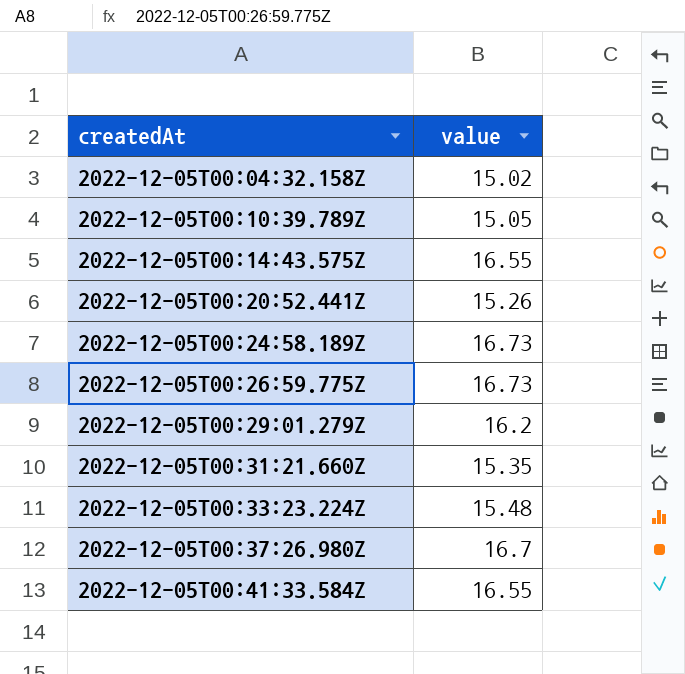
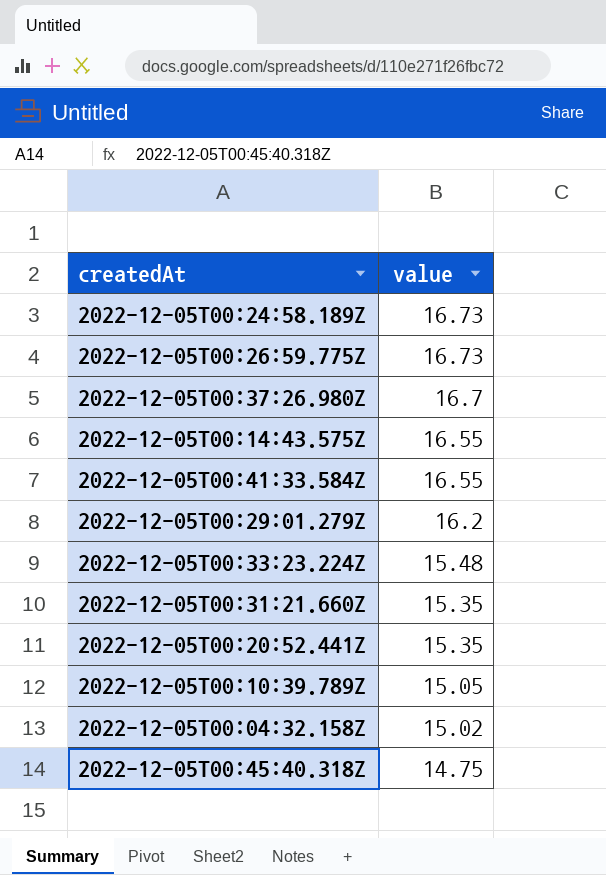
row order: createdAt ascending -> value descending
2022-12-05T00:20:52.441Z | value: 15.26 -> 15.35
row 2022-12-05T00:45:40.318Z: none -> 14.75

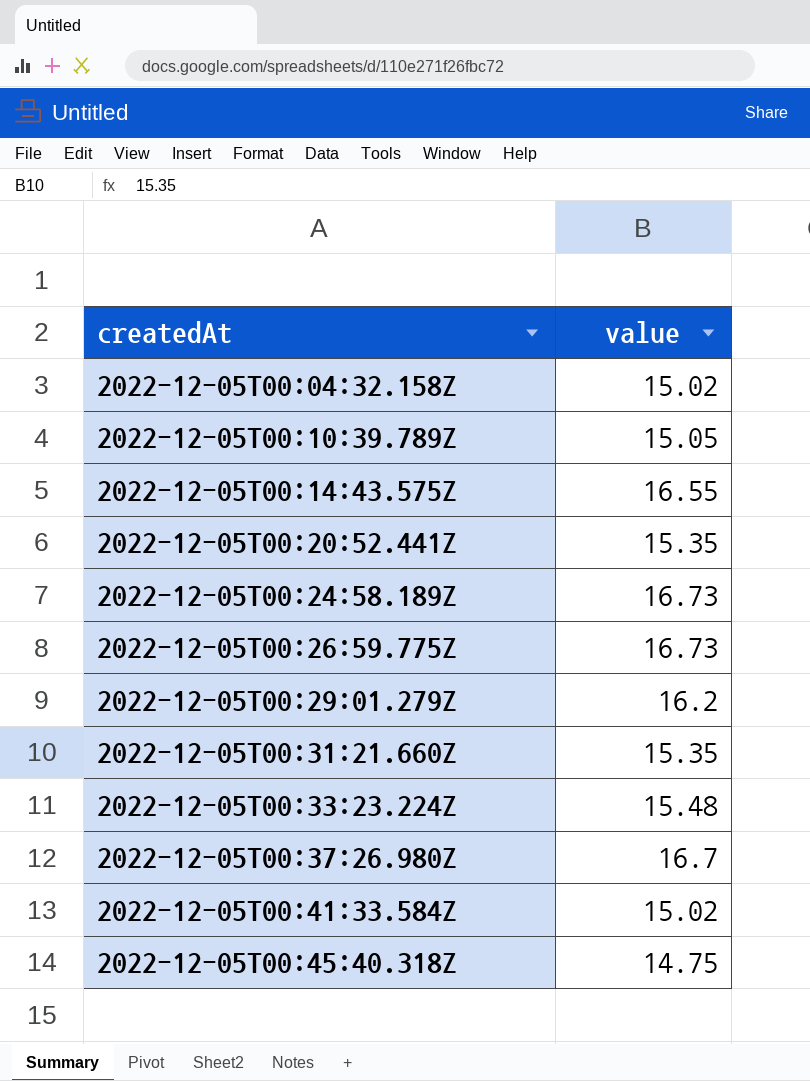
row order: value descending -> createdAt ascending
2022-12-05T00:41:33.584Z | value: 16.55 -> 15.02

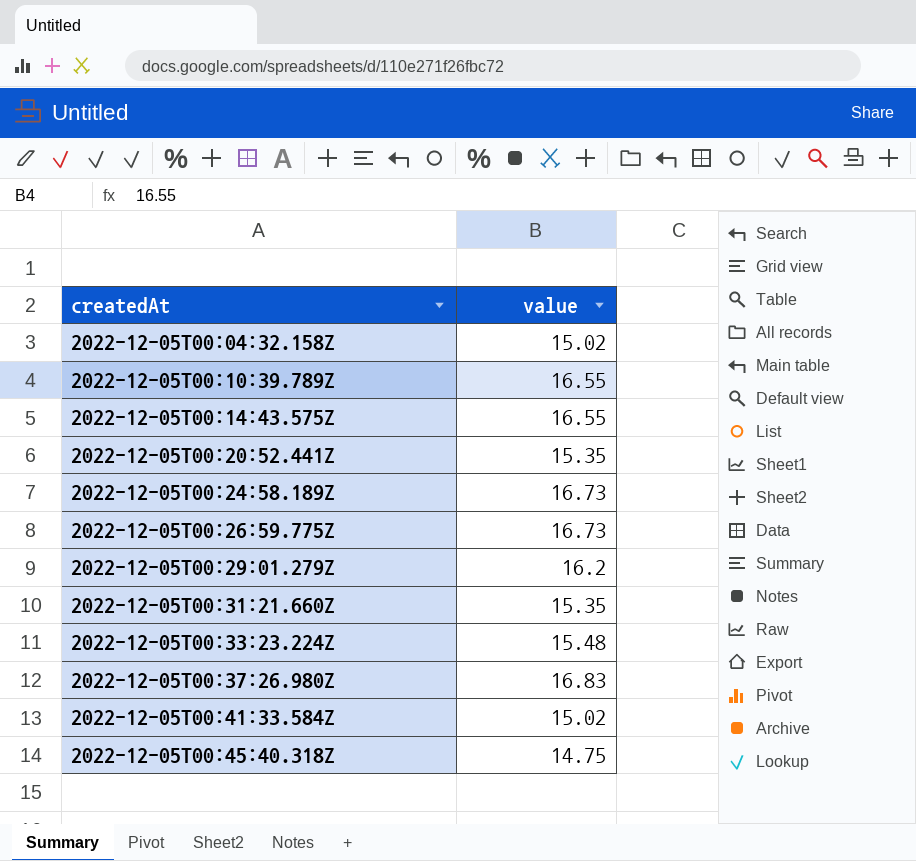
2022-12-05T00:10:39.789Z | value: 15.05 -> 16.55
2022-12-05T00:37:26.980Z | value: 16.7 -> 16.83

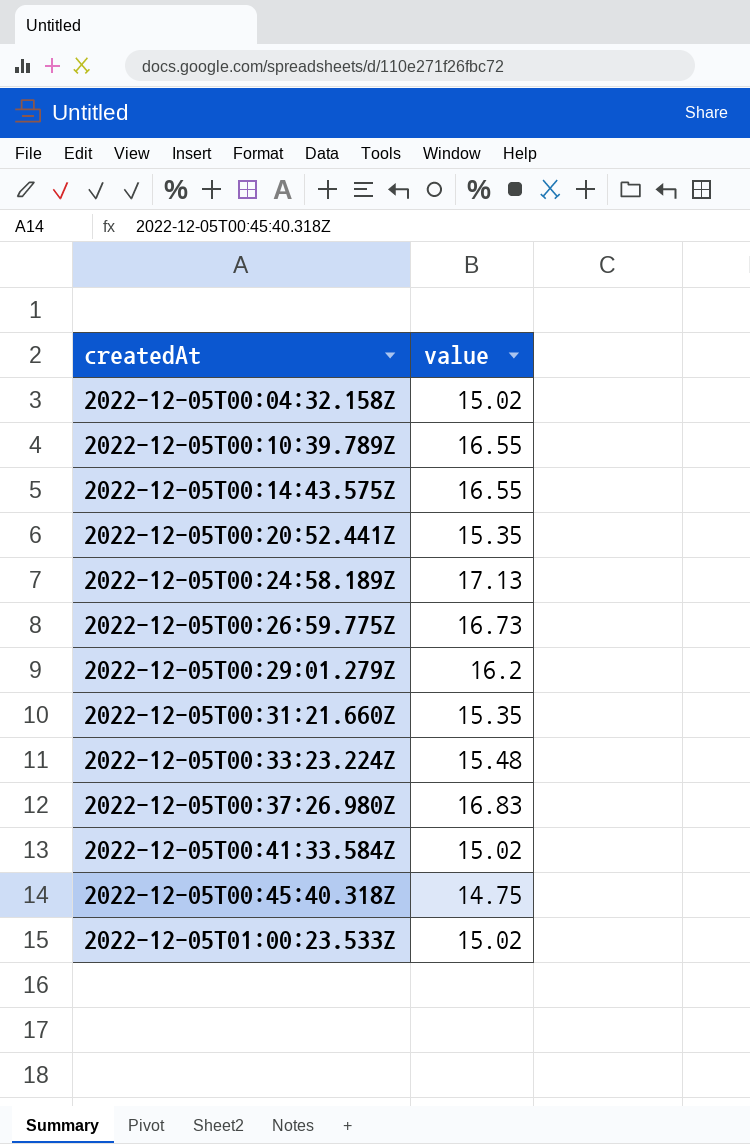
2022-12-05T00:24:58.189Z | value: 16.73 -> 17.13
row 2022-12-05T01:00:23.533Z: none -> 15.02

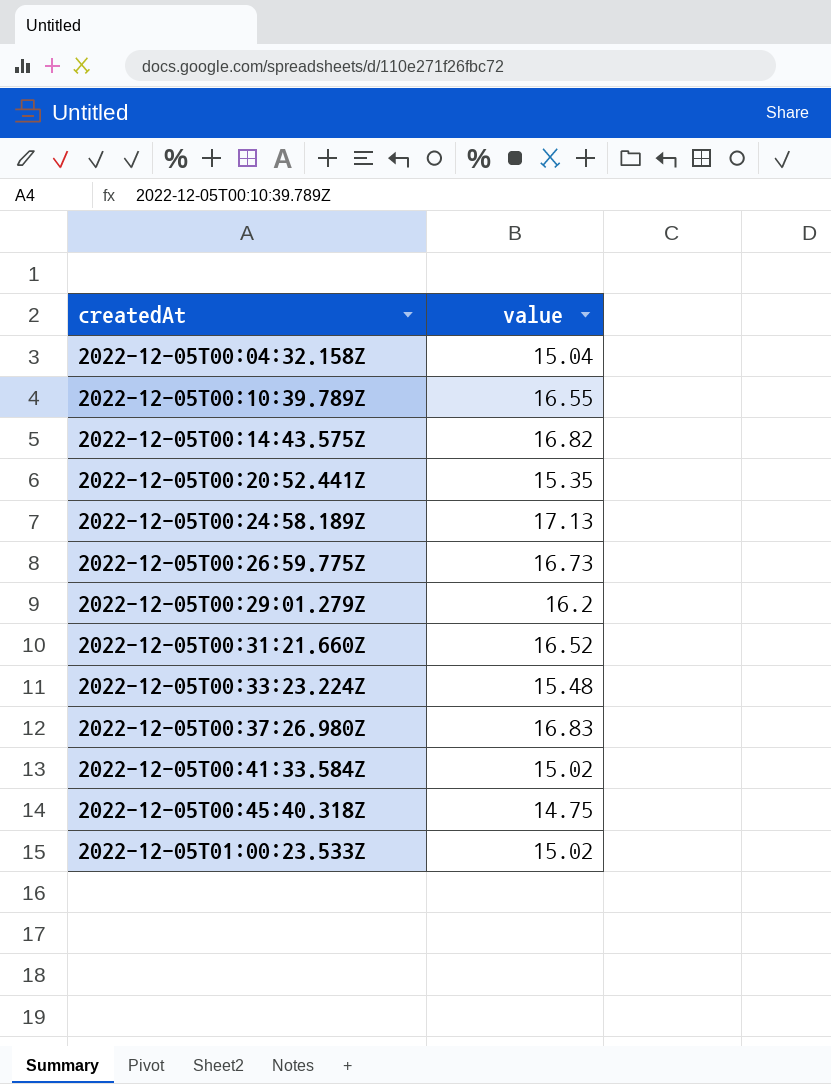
2022-12-05T00:04:32.158Z | value: 15.02 -> 15.04
2022-12-05T00:14:43.575Z | value: 16.55 -> 16.82
2022-12-05T00:31:21.660Z | value: 15.35 -> 16.52

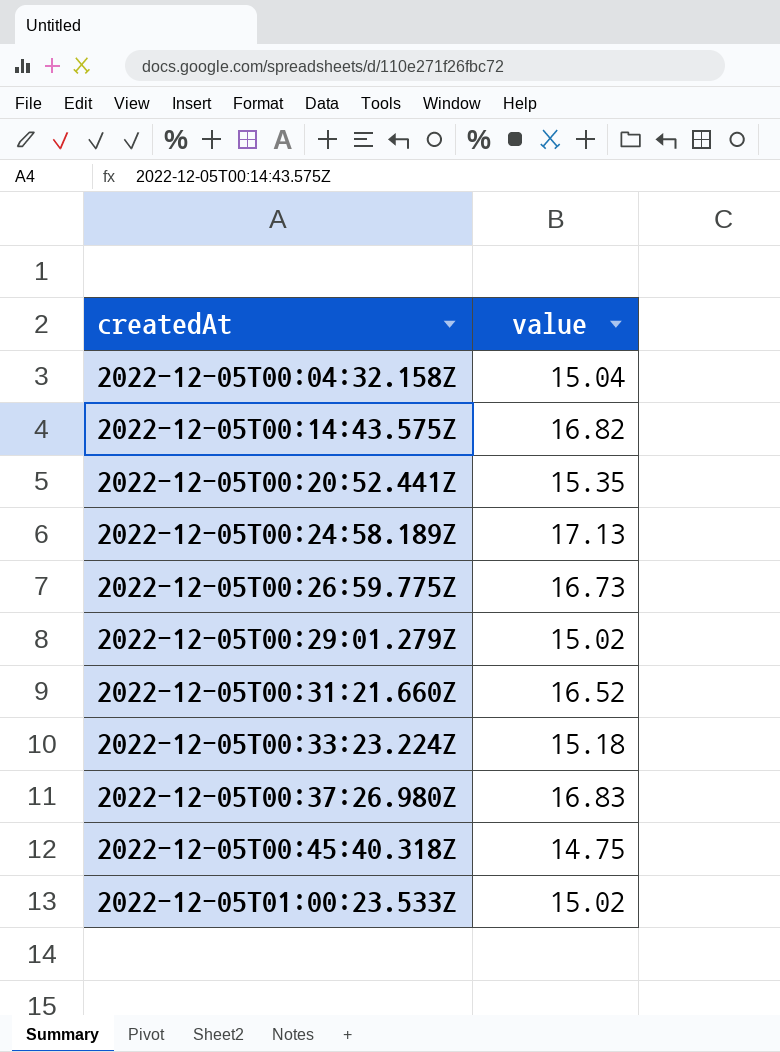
row 2022-12-05T00:10:39.789Z: 16.55 -> none
row 2022-12-05T00:41:33.584Z: 15.02 -> none
2022-12-05T00:29:01.279Z | value: 16.2 -> 15.02
2022-12-05T00:33:23.224Z | value: 15.48 -> 15.18

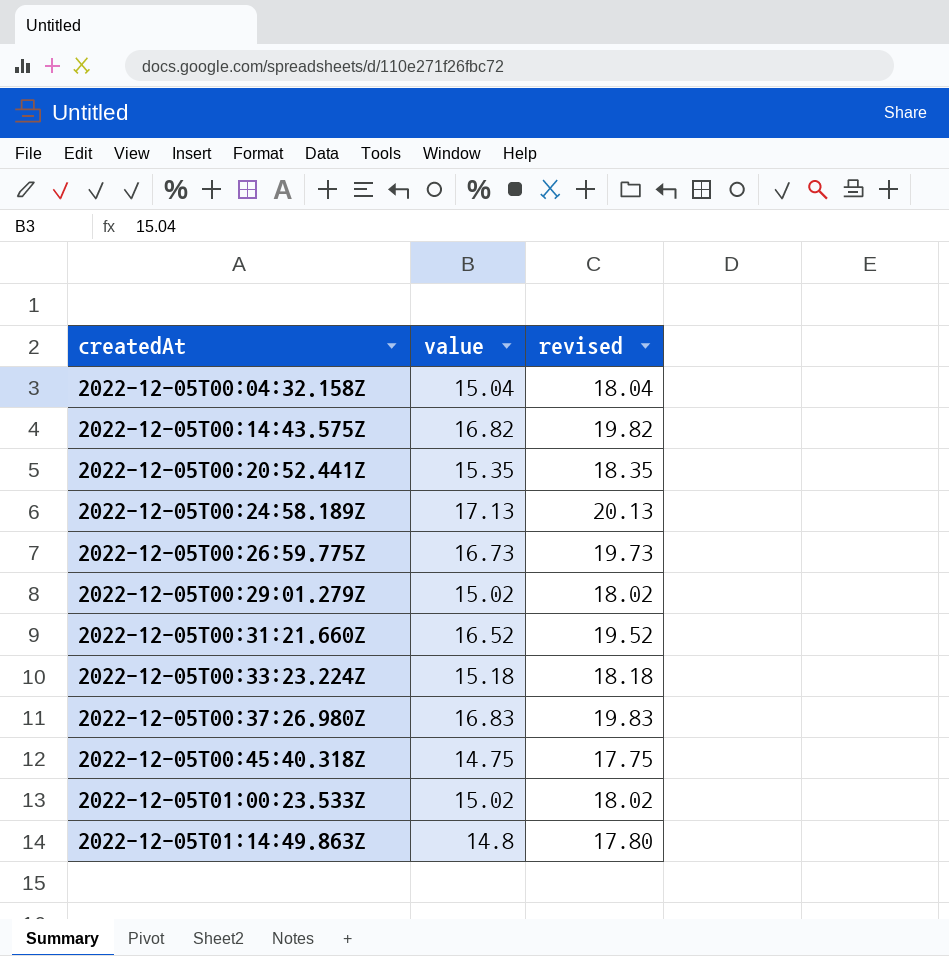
column revised | formula: none -> [value] + 3
row 2022-12-05T01:14:49.863Z: none -> 14.8 | 17.80

